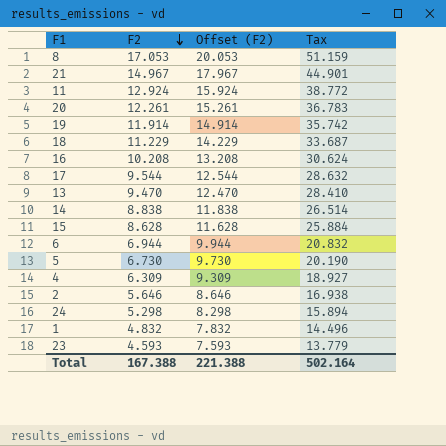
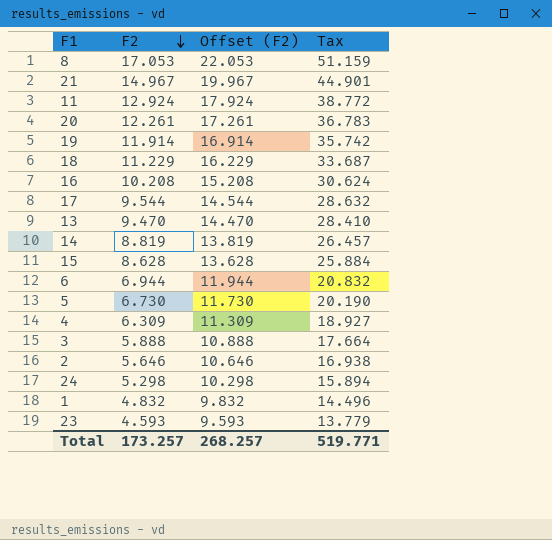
column Offset (F2) | formula: [F2] + 3 -> [F2] + 5
14 | F2: 8.838 -> 8.819
14 | Tax: 26.514 -> 26.457
row 3: none -> 5.888 | 10.888 | 17.664
Total | F2: 167.388 -> 173.257
Total | Offset (F2): 221.388 -> 268.257
Total | Tax: 502.164 -> 519.771

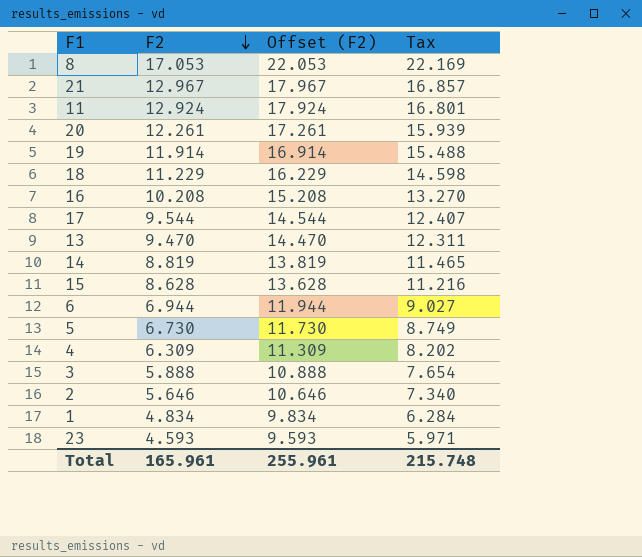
column Tax | formula: [F2] * 3 -> [F2] * 1.3
row 24: 5.298 | 10.298 | 15.894 -> none
21 | F2: 14.967 -> 12.967
21 | Offset (F2): 19.967 -> 17.967
1 | F2: 4.832 -> 4.834
1 | Offset (F2): 9.832 -> 9.834
Total | F2: 173.257 -> 165.961
Total | Offset (F2): 268.257 -> 255.961
Total | Tax: 519.771 -> 215.748

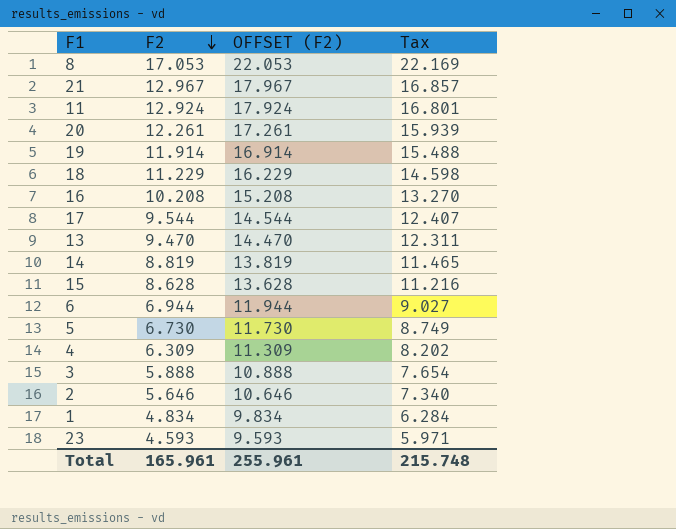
column name: Offset (F2) -> OFFSET (F2)

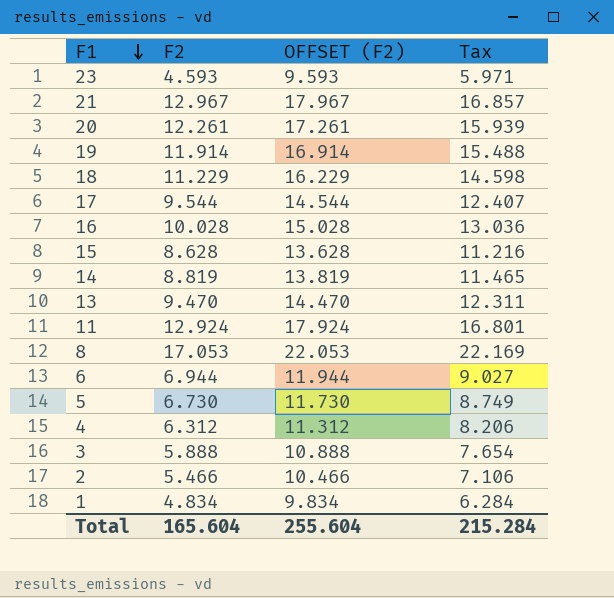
row order: F2 descending -> F1 descending
16 | F2: 10.208 -> 10.028
16 | OFFSET (F2): 15.208 -> 15.028
16 | Tax: 13.270 -> 13.036
4 | F2: 6.309 -> 6.312
4 | OFFSET (F2): 11.309 -> 11.312
4 | Tax: 8.202 -> 8.206
2 | F2: 5.646 -> 5.466
2 | OFFSET (F2): 10.646 -> 10.466
2 | Tax: 7.340 -> 7.106
Total | F2: 165.961 -> 165.604
Total | OFFSET (F2): 255.961 -> 255.604
Total | Tax: 215.748 -> 215.284

